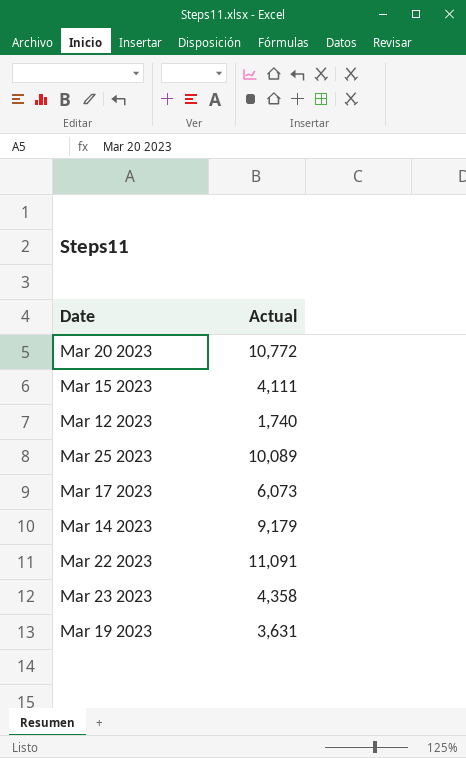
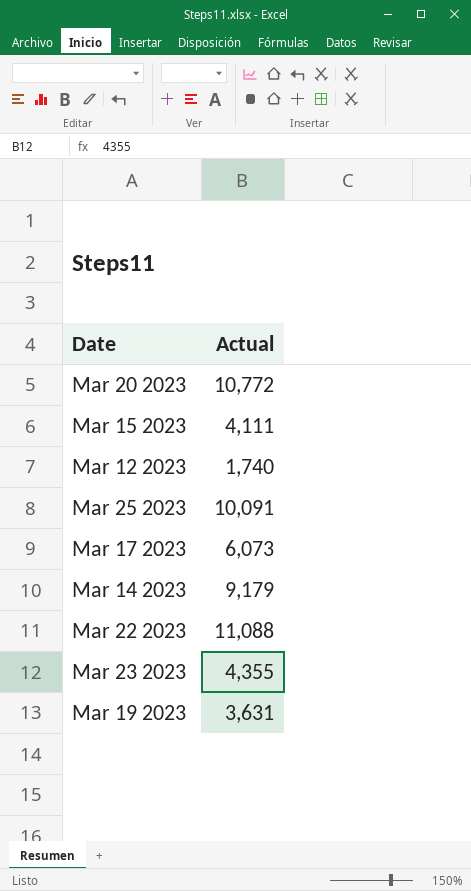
Mar 25 2023 | Actual: 10,089 -> 10,091
Mar 22 2023 | Actual: 11,091 -> 11,088
Mar 23 2023 | Actual: 4,358 -> 4,355

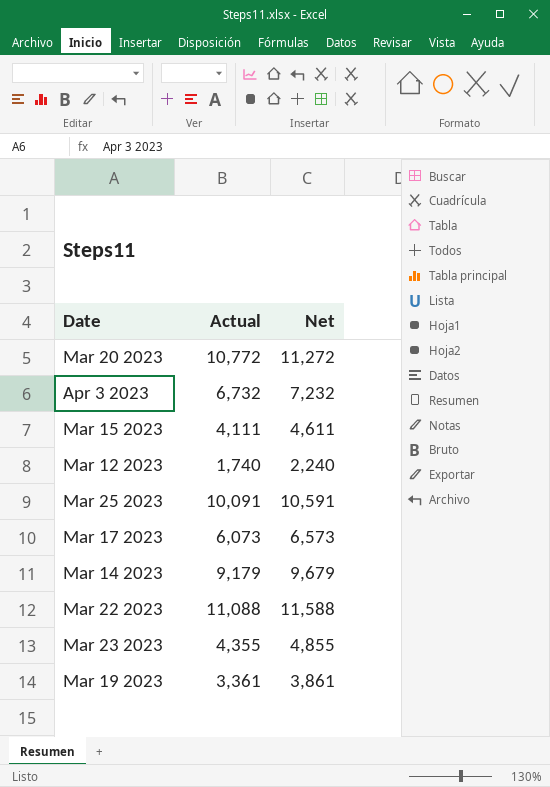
column Net | formula: none -> [Actual] + 500
row Apr 3 2023: none -> 6,732 | 7,232
Mar 19 2023 | Actual: 3,631 -> 3,361

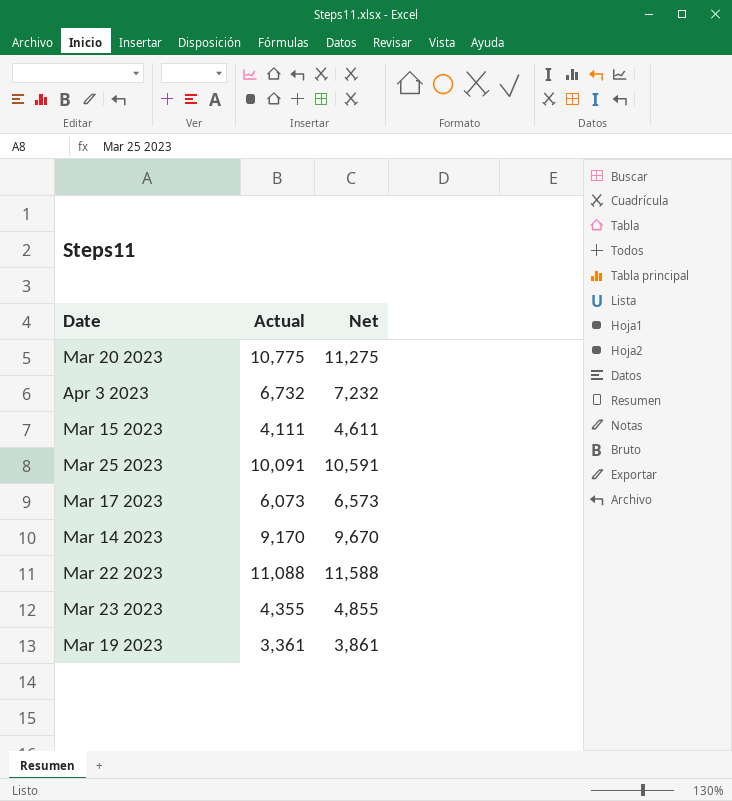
row Mar 12 2023: 1,740 | 2,240 -> none
Mar 20 2023 | Actual: 10,772 -> 10,775
Mar 20 2023 | Net: 11,272 -> 11,275
Mar 14 2023 | Actual: 9,179 -> 9,170
Mar 14 2023 | Net: 9,679 -> 9,670

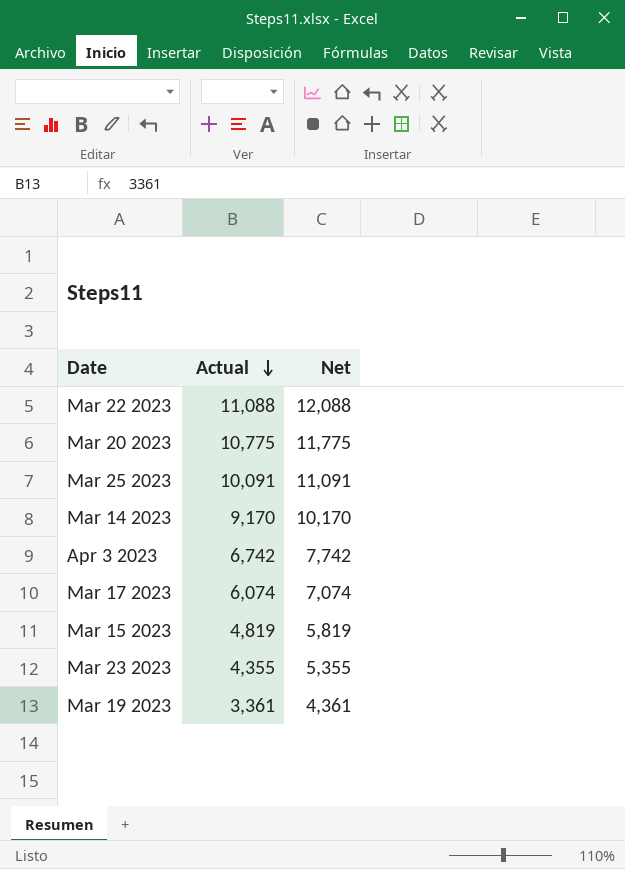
row order: none -> Actual descending
column Net | formula: [Actual] + 500 -> [Actual] + 1000
Apr 3 2023 | Actual: 6,732 -> 6,742
Mar 17 2023 | Actual: 6,073 -> 6,074
Mar 15 2023 | Actual: 4,111 -> 4,819

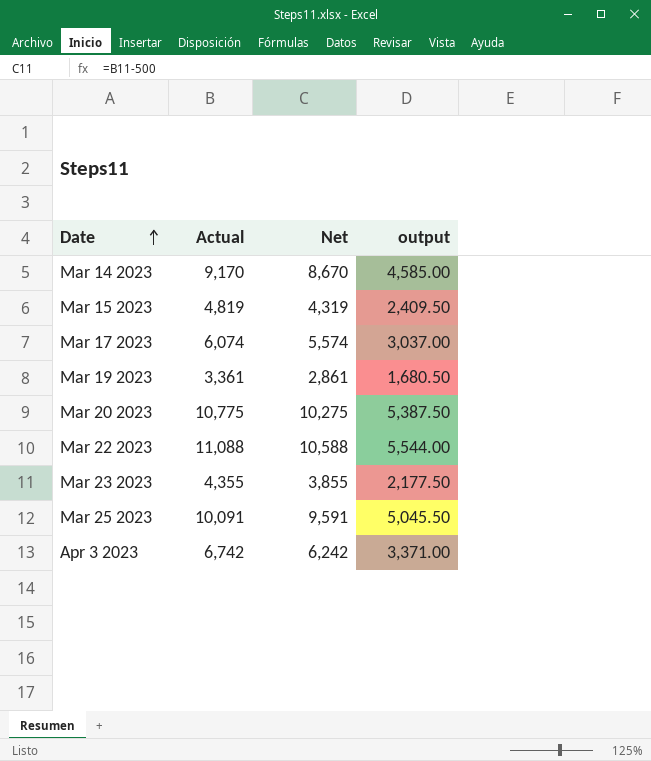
row order: Actual descending -> Date ascending
column Net | formula: [Actual] + 1000 -> [Actual] - 500
column output | formula: none -> [Actual] * 0.5

